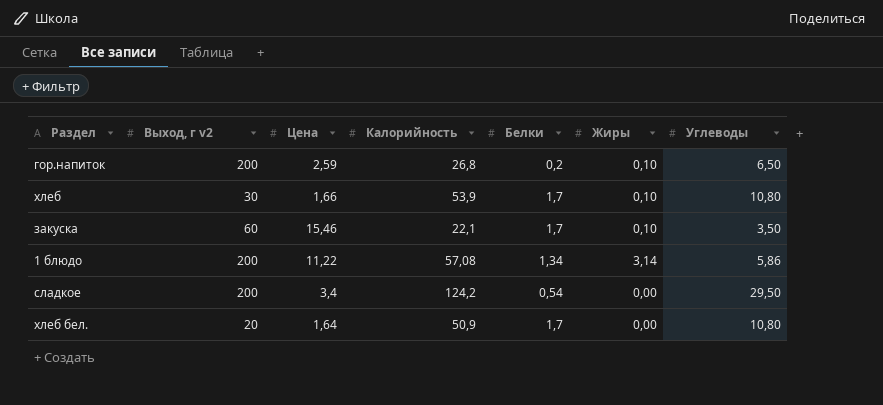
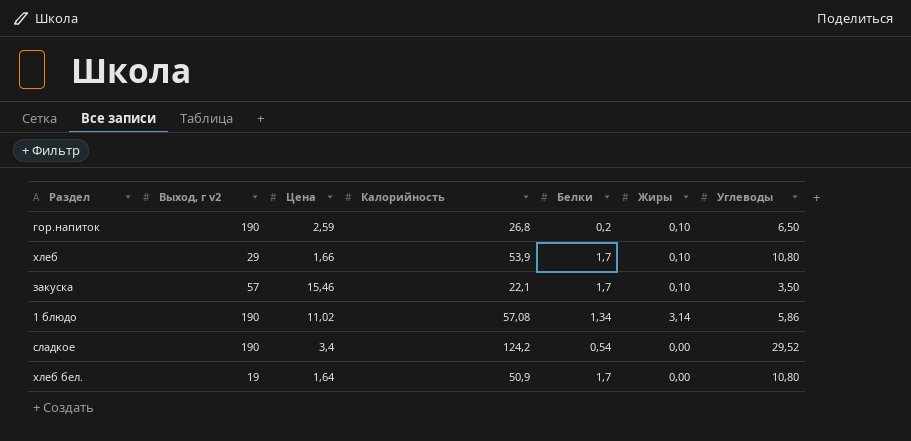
гор.напиток | Выход, г v2: 200 -> 190
хлеб | Выход, г v2: 30 -> 29
закуска | Выход, г v2: 60 -> 57
1 блюдо | Выход, г v2: 200 -> 190
1 блюдо | Цена: 11,22 -> 11,02
сладкое | Выход, г v2: 200 -> 190
сладкое | Углеводы: 29,50 -> 29,52
хлеб бел. | Выход, г v2: 20 -> 19

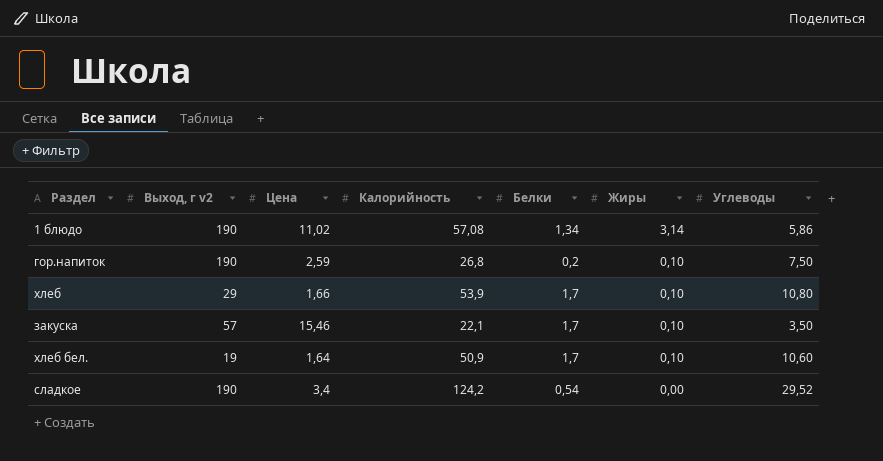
row order: none -> Жиры descending
гор.напиток | Углеводы: 6,50 -> 7,50
хлеб бел. | Жиры: 0,00 -> 0,10
хлеб бел. | Углеводы: 10,80 -> 10,60

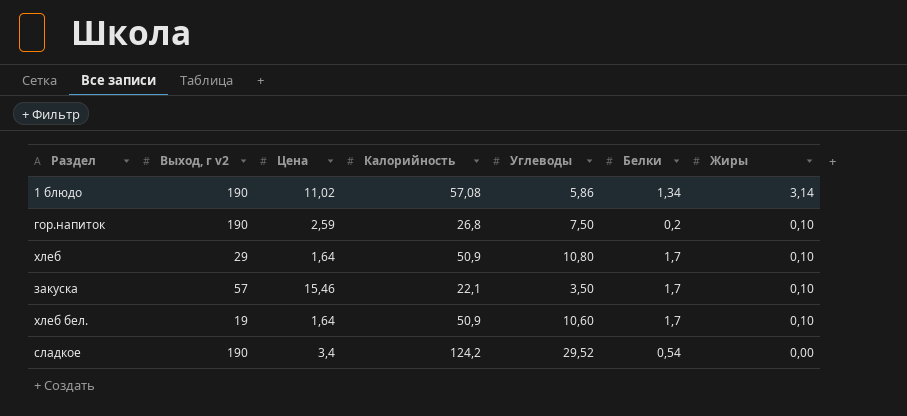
column Углеводы | position: 7 -> 5
хлеб | Цена: 1,66 -> 1,64
хлеб | Калорийность: 53,9 -> 50,9

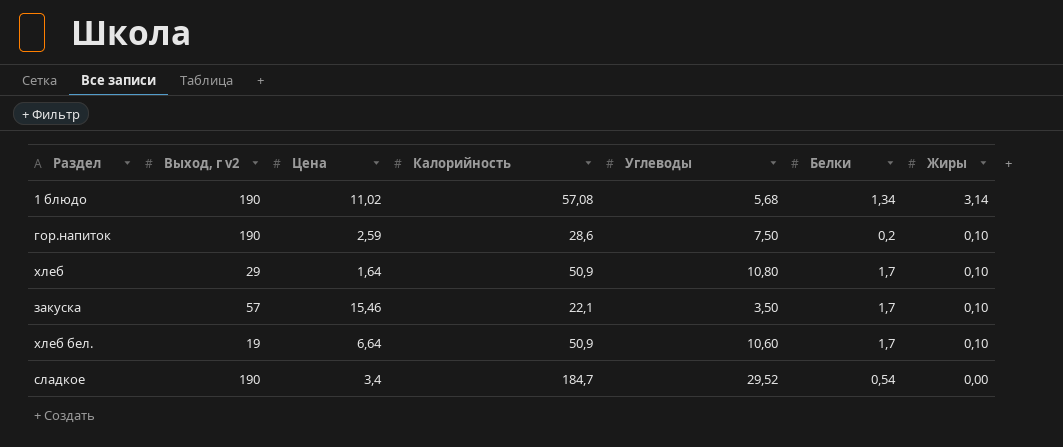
1 блюдо | Углеводы: 5,86 -> 5,68
гор.напиток | Калорийность: 26,8 -> 28,6
хлеб бел. | Цена: 1,64 -> 6,64
сладкое | Калорийность: 124,2 -> 184,7

